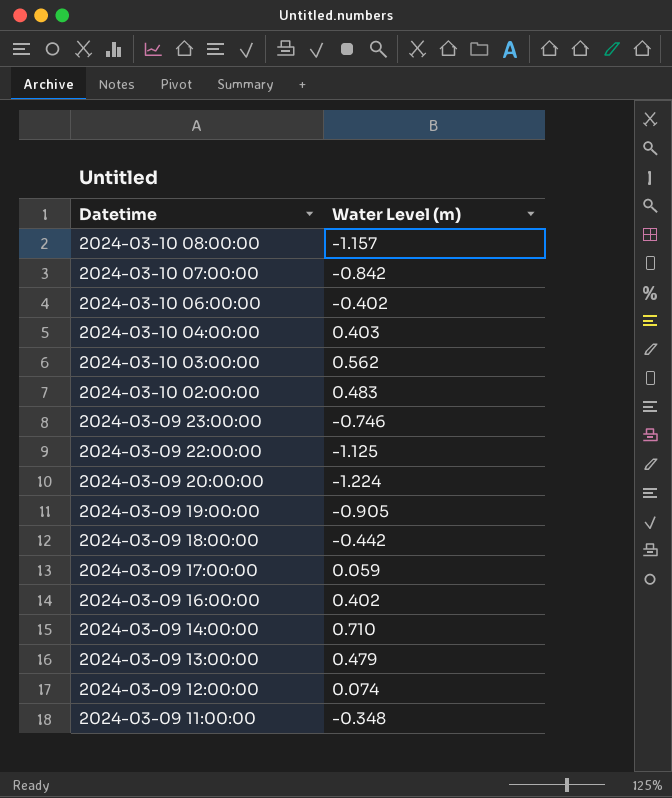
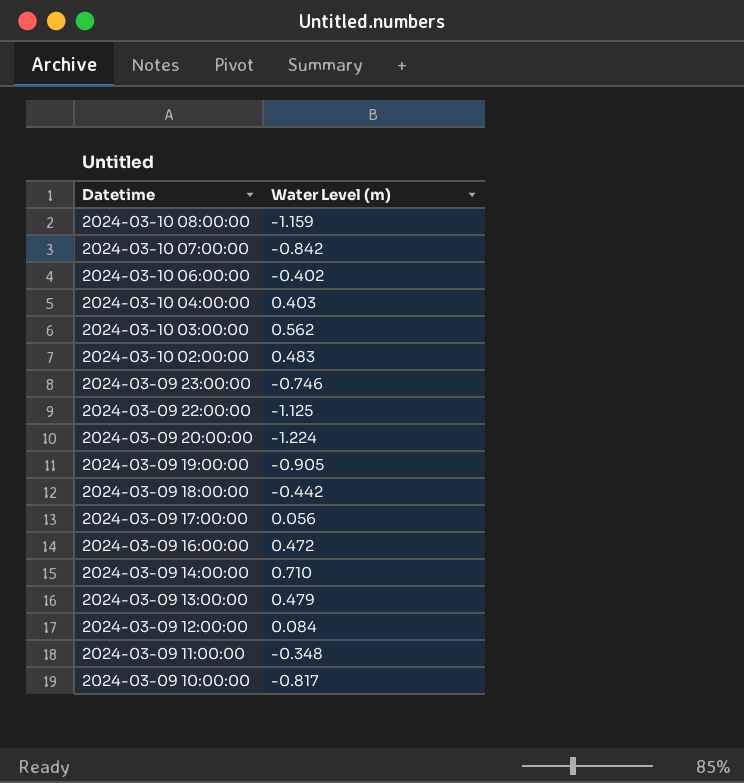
2024-03-10 08:00:00 | Water Level (m): -1.157 -> -1.159
2024-03-09 17:00:00 | Water Level (m): 0.059 -> 0.056
2024-03-09 16:00:00 | Water Level (m): 0.402 -> 0.472
2024-03-09 12:00:00 | Water Level (m): 0.074 -> 0.084
row 2024-03-09 10:00:00: none -> -0.817

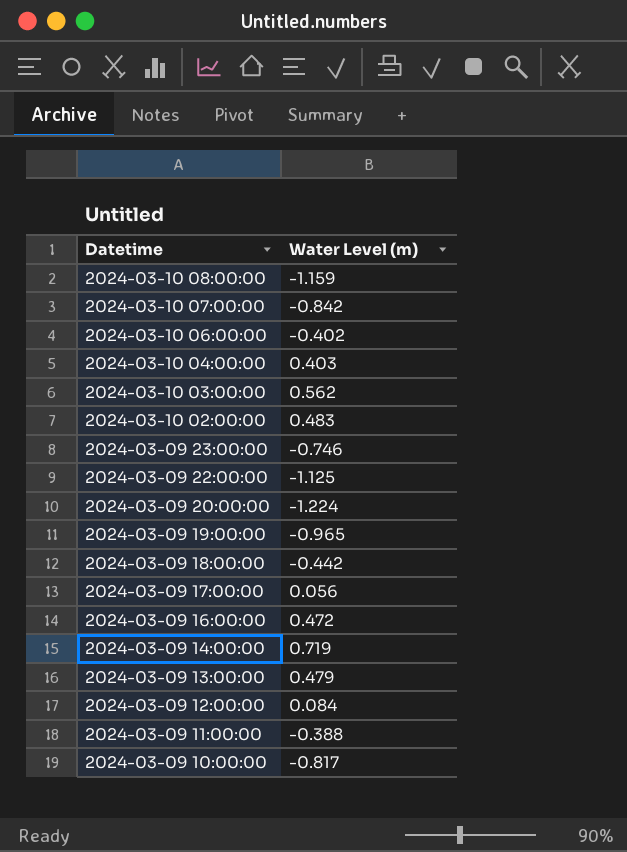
2024-03-09 19:00:00 | Water Level (m): -0.905 -> -0.965
2024-03-09 14:00:00 | Water Level (m): 0.710 -> 0.719
2024-03-09 11:00:00 | Water Level (m): -0.348 -> -0.388

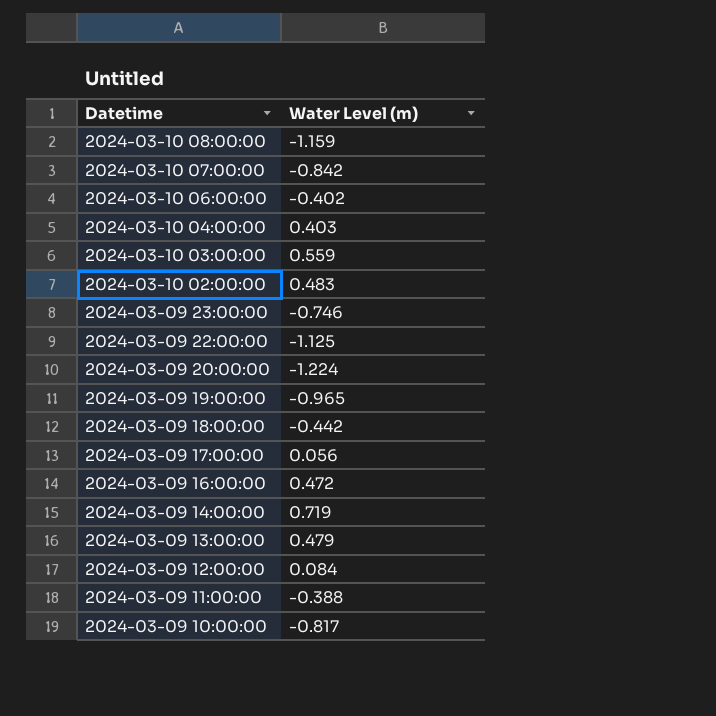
2024-03-10 03:00:00 | Water Level (m): 0.562 -> 0.559

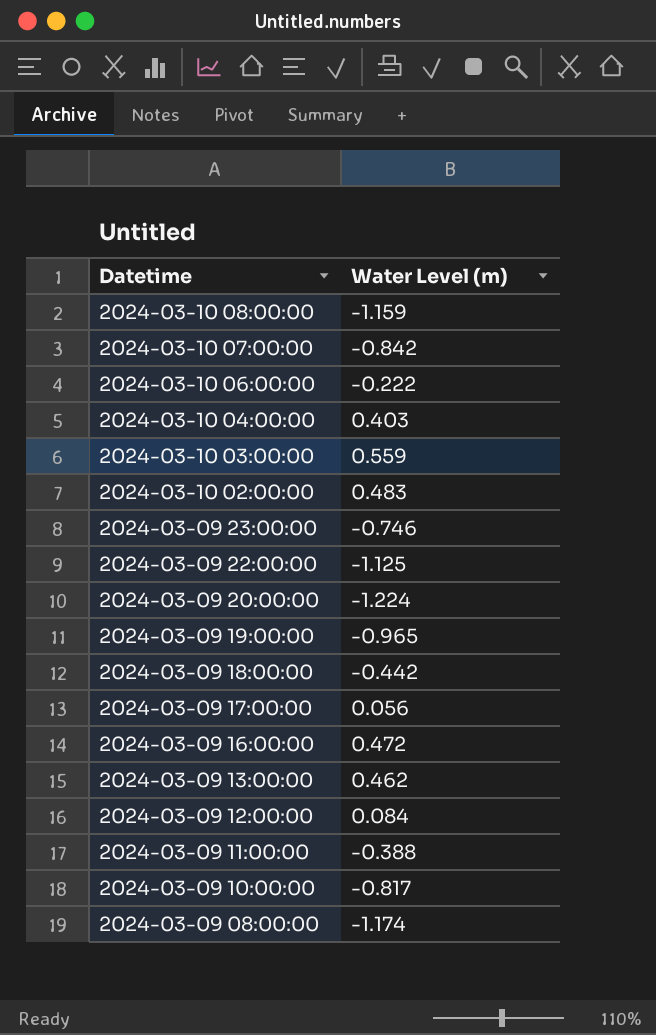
row 2024-03-09 14:00:00: 0.719 -> none
2024-03-10 06:00:00 | Water Level (m): -0.402 -> -0.222
2024-03-09 13:00:00 | Water Level (m): 0.479 -> 0.462
row 2024-03-09 08:00:00: none -> -1.174

